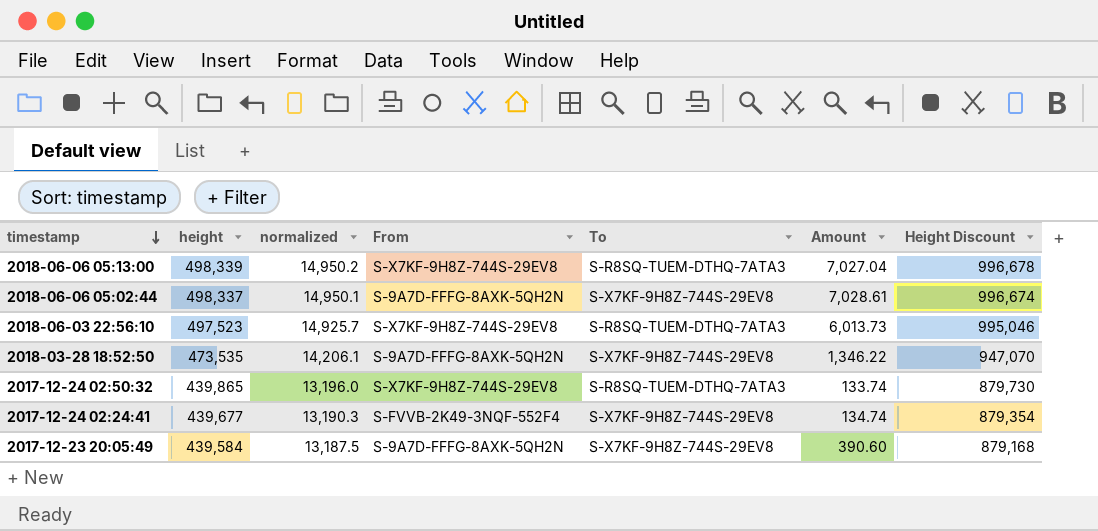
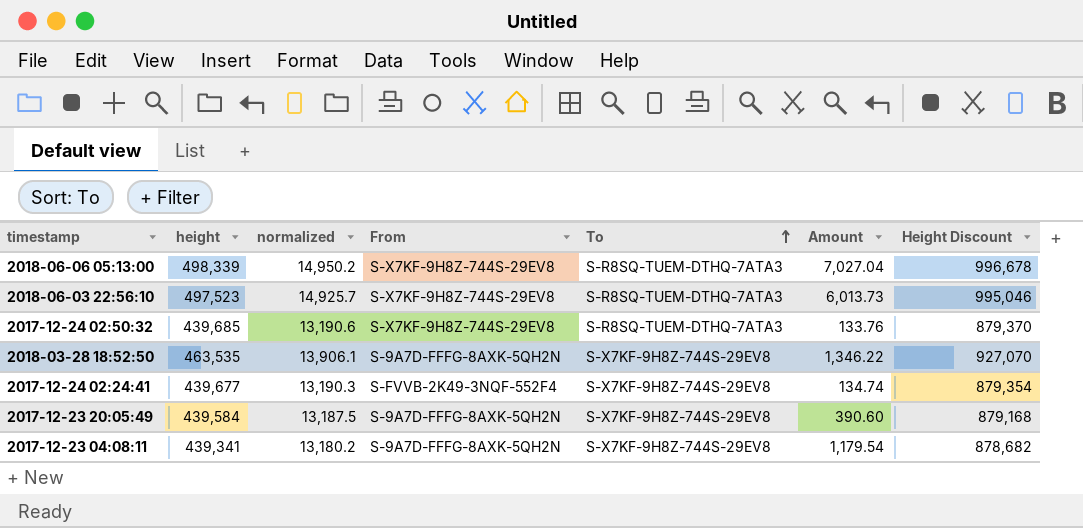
row order: timestamp descending -> To ascending
row 2018-06-06 05:02:44: 498,337 | 14,950.1 | S-9A7D-FFFG-8AXK-5QH2N | S-X7KF-9H8Z-744S-29EV8 | 7,028.61 | 996,674 -> none
2017-12-24 02:50:32 | height: 439,865 -> 439,685
2017-12-24 02:50:32 | normalized: 13,196.0 -> 13,190.6
2017-12-24 02:50:32 | Amount: 133.74 -> 133.76
2017-12-24 02:50:32 | Height Discount: 879,730 -> 879,370
2018-03-28 18:52:50 | height: 473,535 -> 463,535
2018-03-28 18:52:50 | normalized: 14,206.1 -> 13,906.1
2018-03-28 18:52:50 | Height Discount: 947,070 -> 927,070
row 2017-12-23 04:08:11: none -> 439,341 | 13,180.2 | S-9A7D-FFFG-8AXK-5QH2N | S-X7KF-9H8Z-744S-29EV8 | 1,179.54 | 878,682

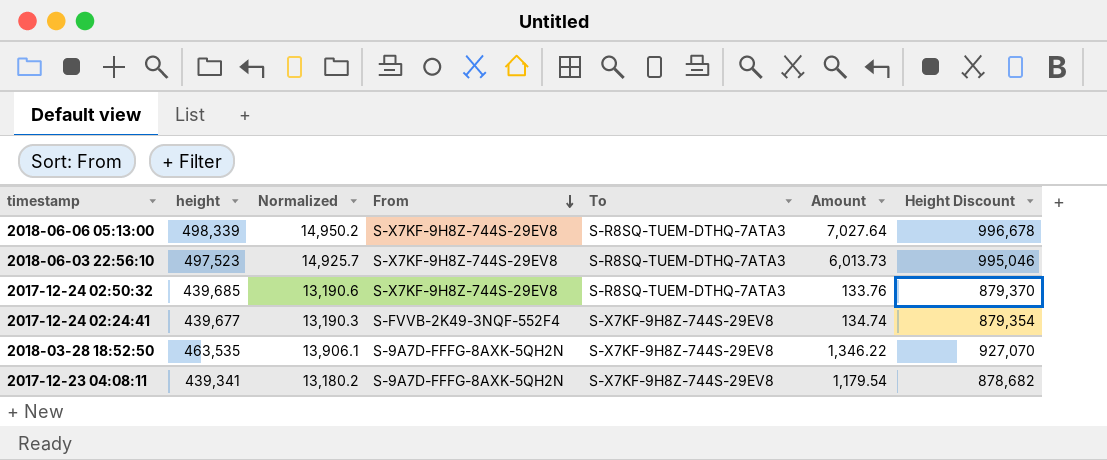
row order: To ascending -> From descending
column name: normalized -> Normalized
row 2017-12-23 20:05:49: 439,584 | 13,187.5 | S-9A7D-FFFG-8AXK-5QH2N | S-X7KF-9H8Z-744S-29EV8 | 390.60 | 879,168 -> none
2018-06-06 05:13:00 | Amount: 7,027.04 -> 7,027.64

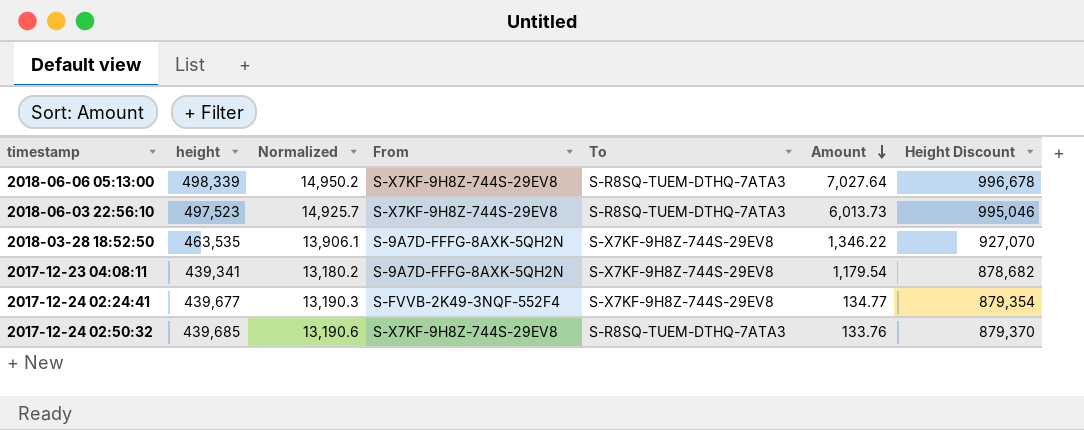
row order: From descending -> Amount descending
2017-12-24 02:24:41 | Amount: 134.74 -> 134.77

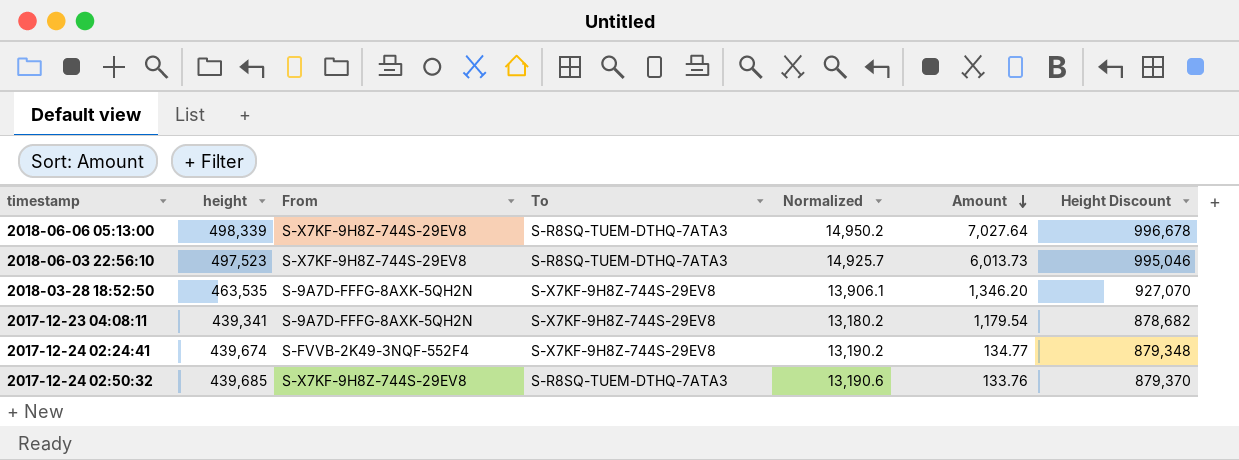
column Normalized | position: 3 -> 5
2018-03-28 18:52:50 | Amount: 1,346.22 -> 1,346.20
2017-12-24 02:24:41 | height: 439,677 -> 439,674
2017-12-24 02:24:41 | Normalized: 13,190.3 -> 13,190.2
2017-12-24 02:24:41 | Height Discount: 879,354 -> 879,348

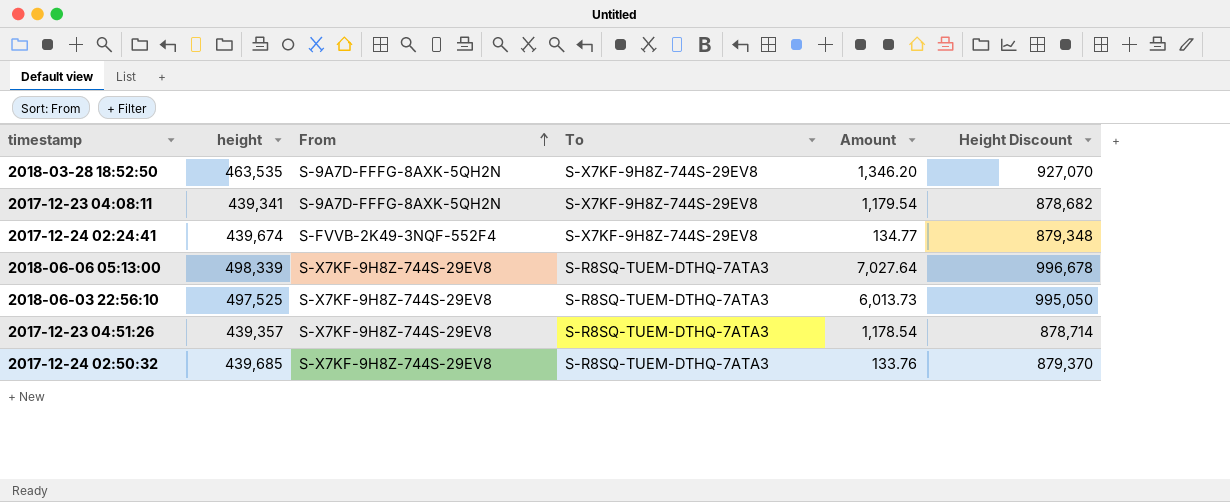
row order: Amount descending -> From ascending
column Normalized | formula: [height] * 0.03 -> none
2018-06-03 22:56:10 | height: 497,523 -> 497,525
2018-06-03 22:56:10 | Height Discount: 995,046 -> 995,050
row 2017-12-23 04:51:26: none -> 439,357 | S-X7KF-9H8Z-744S-29EV8 | S-R8SQ-TUEM-DTHQ-7ATA3 | 1,178.54 | 878,714

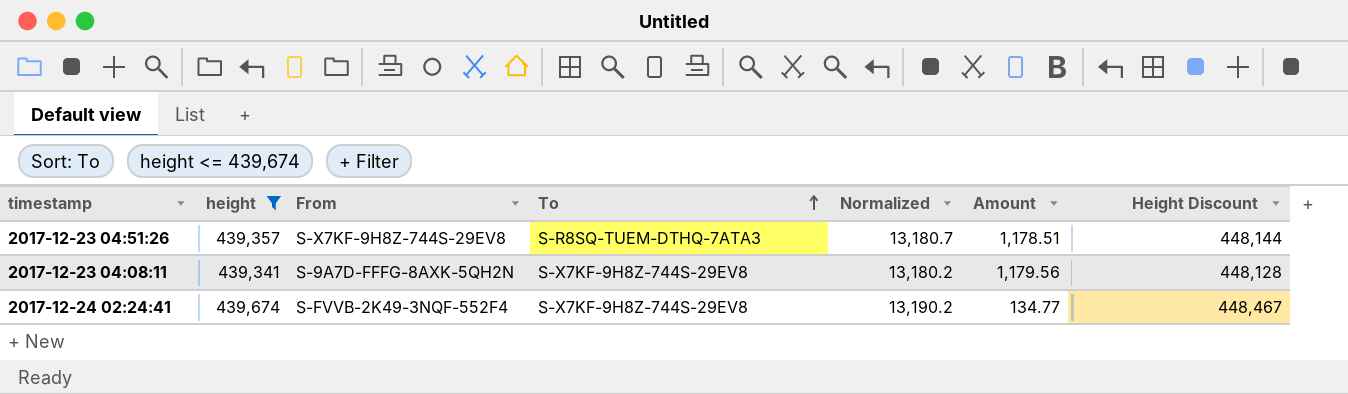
filter: none -> height <= 439,674
row order: From ascending -> To ascending
column Normalized | formula: none -> [height] * 0.03
column Height Discount | formula: [height] * 2 -> [height] * 1.02
2017-12-23 04:51:26 | Amount: 1,178.54 -> 1,178.51
2017-12-23 04:08:11 | Amount: 1,179.54 -> 1,179.56

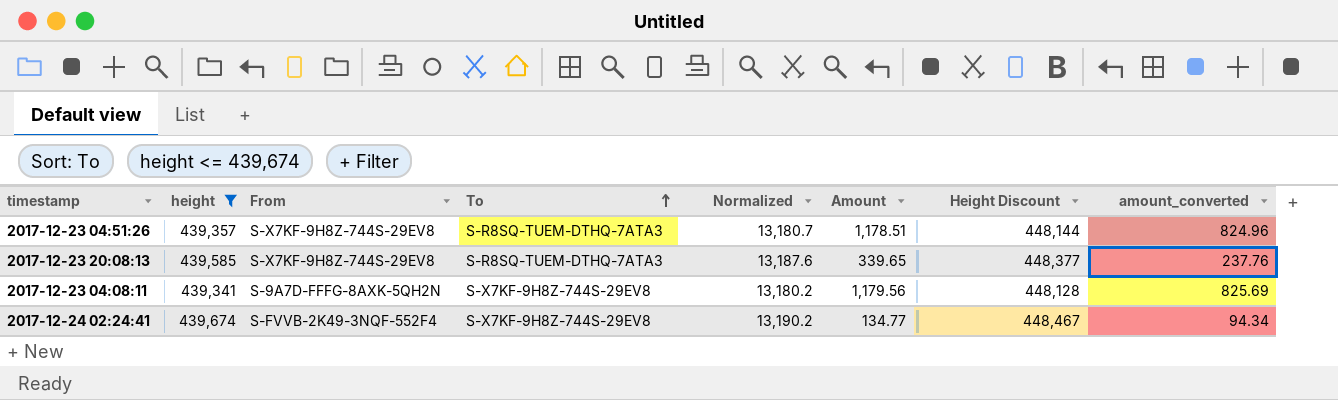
column amount_converted | formula: none -> [Amount] * 0.7
row 2017-12-23 20:08:13: none -> 439,585 | S-X7KF-9H8Z-744S-29EV8 | S-R8SQ-TUEM-DTHQ-7ATA3 | 13,187.6 | 339.65 | 448,377 | 237.76

